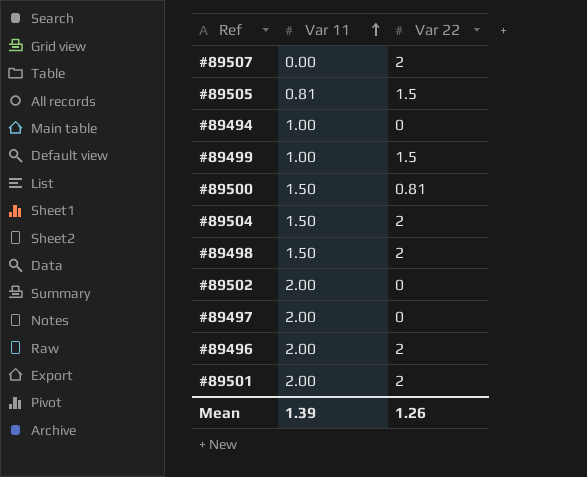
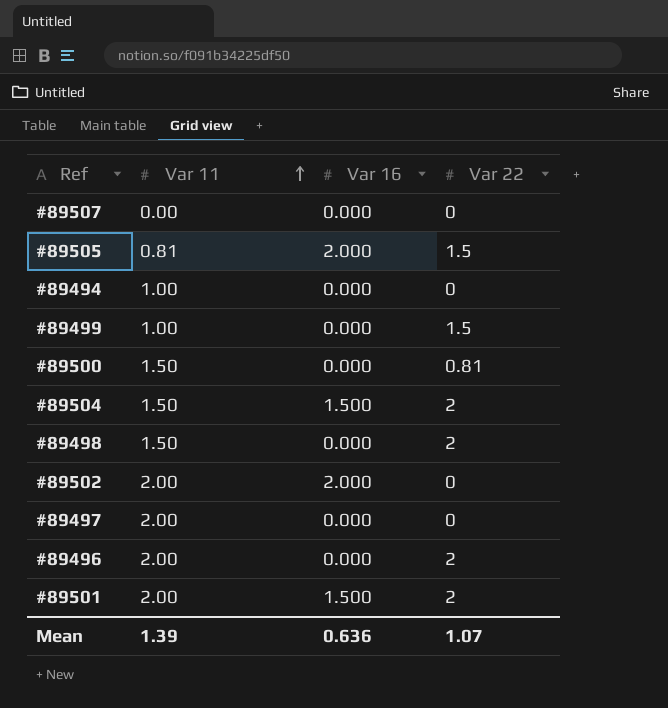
column Var 16 | position: none -> 3
#89507 | Var 22: 2 -> 0
Mean | Var 22: 1.26 -> 1.07

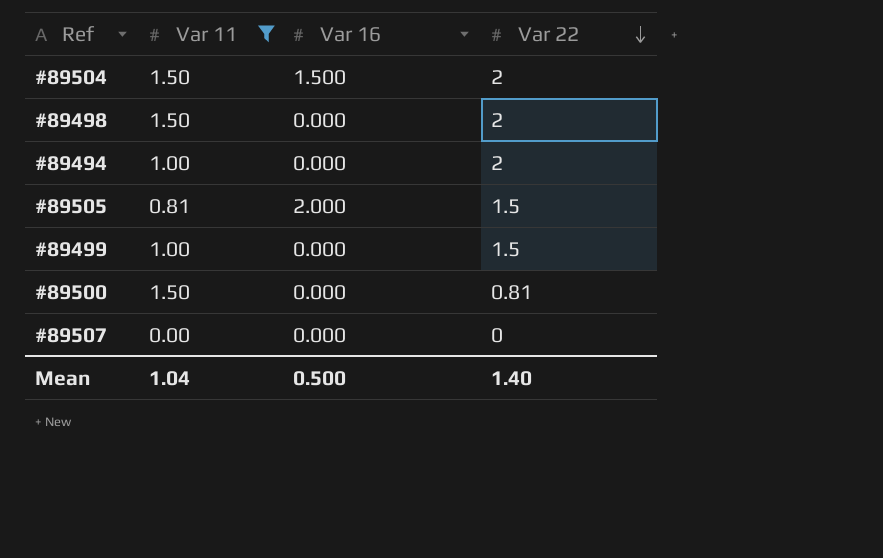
filter: none -> Var 11 != 2.00
row order: Var 11 ascending -> Var 22 descending
#89494 | Var 22: 0 -> 2
Mean | Var 11: 1.39 -> 1.04
Mean | Var 16: 0.636 -> 0.500
Mean | Var 22: 1.07 -> 1.40

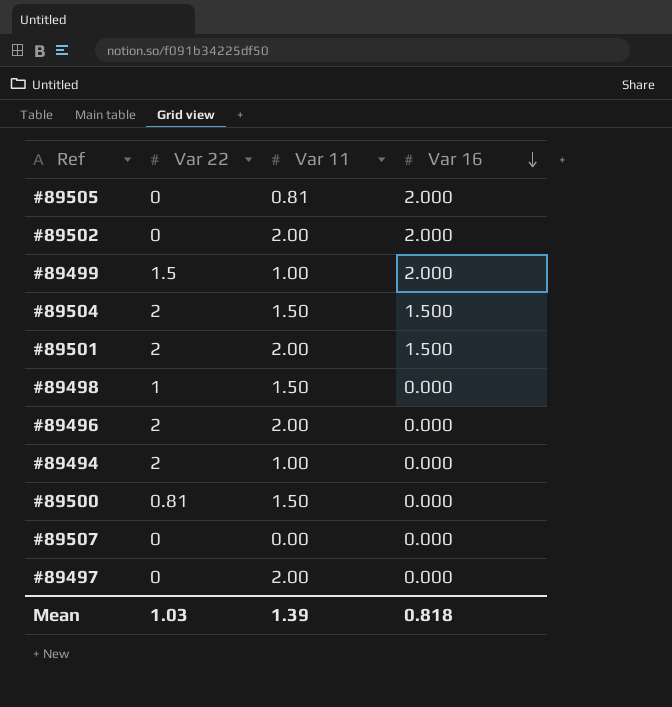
filter: Var 11 != 2.00 -> none
row order: Var 22 descending -> Var 16 descending
column Var 22 | position: 4 -> 2
#89505 | Var 22: 1.5 -> 0
#89499 | Var 16: 0.000 -> 2.000
#89498 | Var 22: 2 -> 1
Mean | Var 22: 1.40 -> 1.03
Mean | Var 11: 1.04 -> 1.39
Mean | Var 16: 0.500 -> 0.818

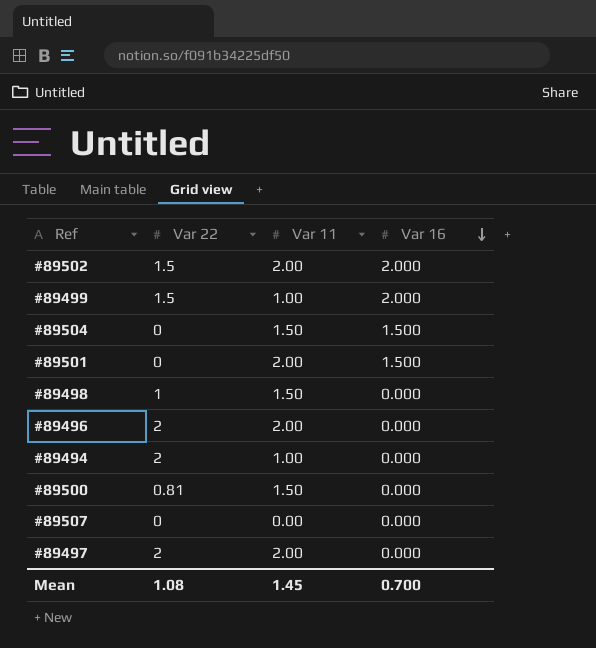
row #89505: 0 | 0.81 | 2.000 -> none
#89502 | Var 22: 0 -> 1.5
#89504 | Var 22: 2 -> 0
#89501 | Var 22: 2 -> 0
#89497 | Var 22: 0 -> 2
Mean | Var 22: 1.03 -> 1.08
Mean | Var 11: 1.39 -> 1.45
Mean | Var 16: 0.818 -> 0.700

